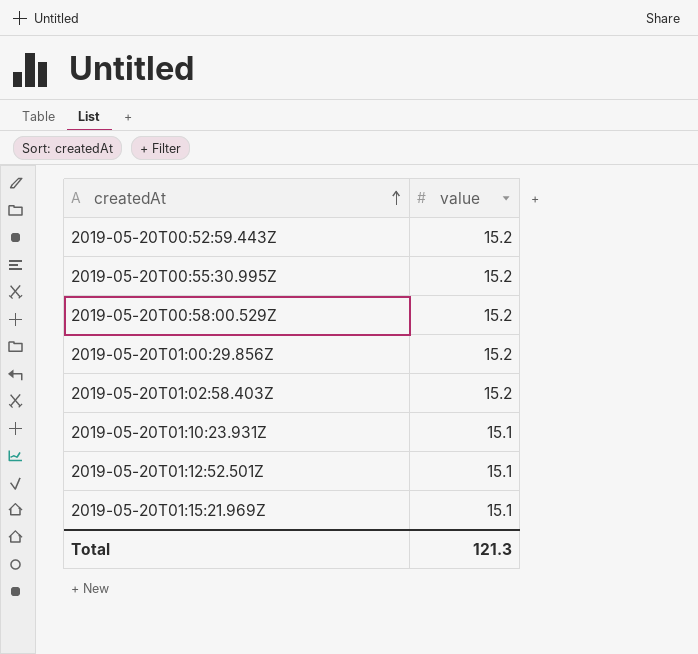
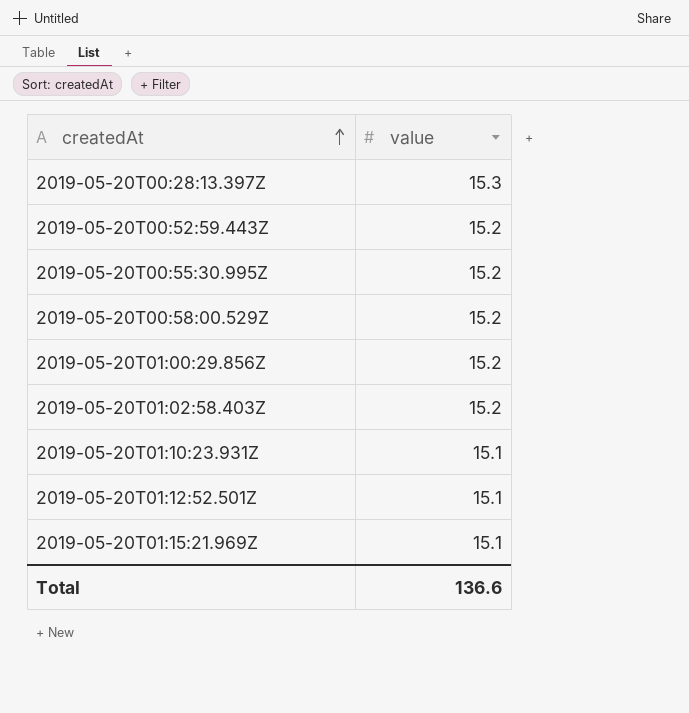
row 2019-05-20T00:28:13.397Z: none -> 15.3
Total | value: 121.3 -> 136.6

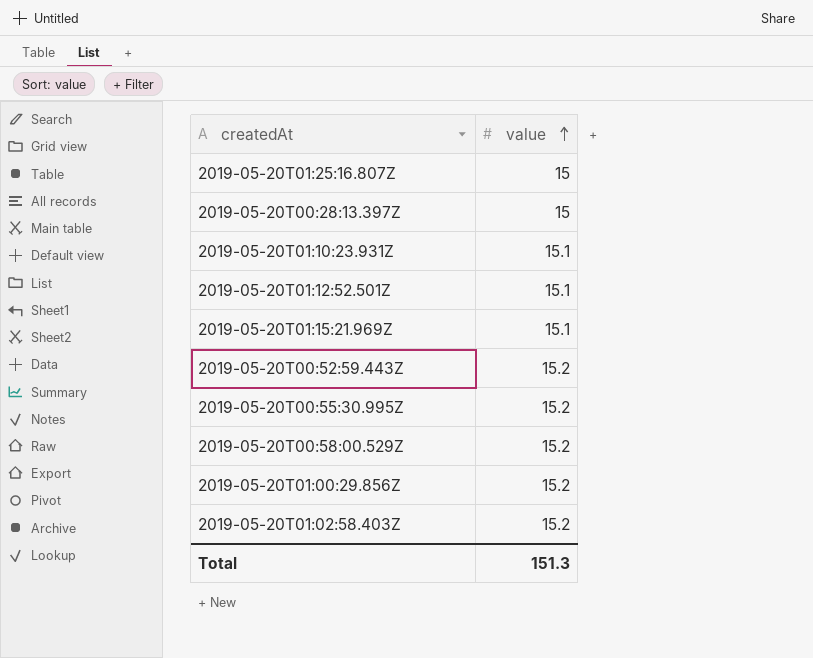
row order: createdAt ascending -> value ascending
row 2019-05-20T01:25:16.807Z: none -> 15
2019-05-20T00:28:13.397Z | value: 15.3 -> 15
Total | value: 136.6 -> 151.3

